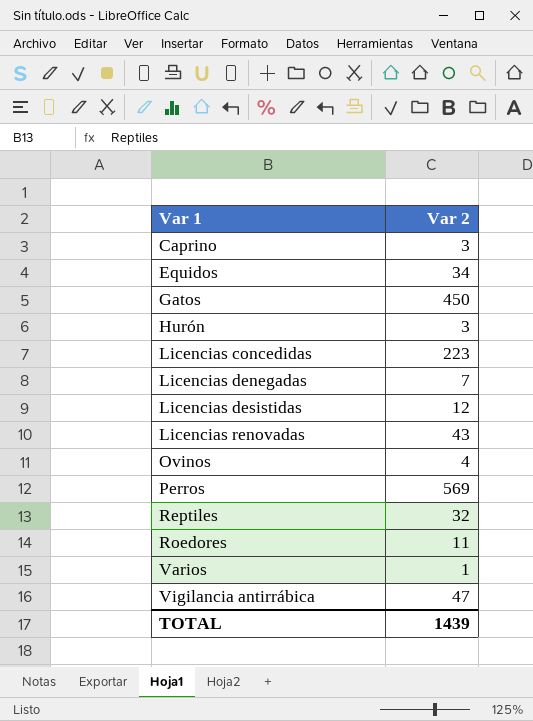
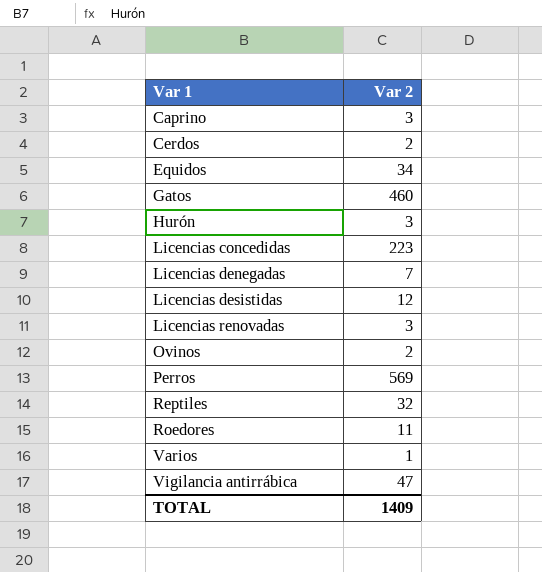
row Cerdos: none -> 2
Gatos | Var 2: 450 -> 460
Licencias renovadas | Var 2: 43 -> 3
Ovinos | Var 2: 4 -> 2
TOTAL | Var 2: 1439 -> 1409

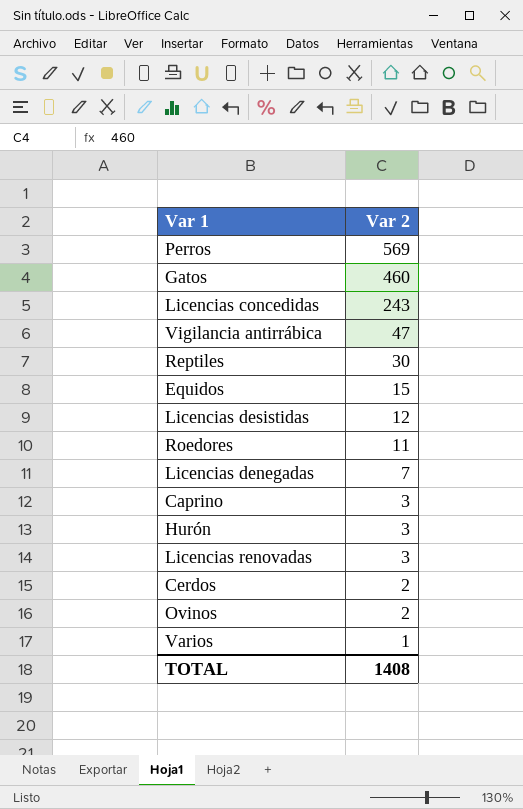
row order: Var 1 ascending -> Var 2 descending
Licencias concedidas | Var 2: 223 -> 243
Reptiles | Var 2: 32 -> 30
Equidos | Var 2: 34 -> 15
TOTAL | Var 2: 1409 -> 1408

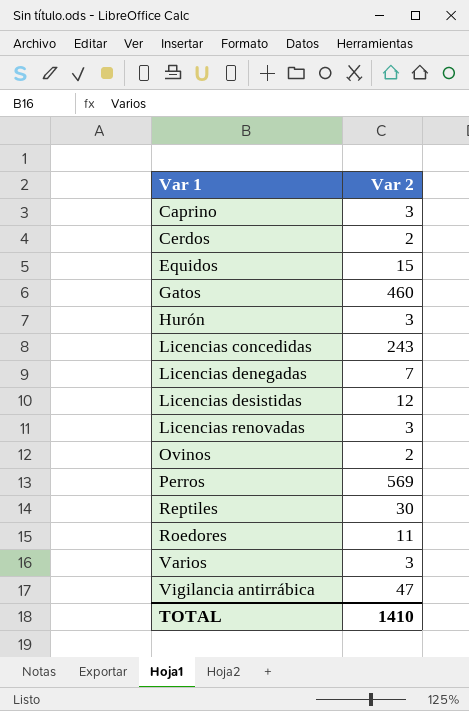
row order: Var 2 descending -> Var 1 ascending
Varios | Var 2: 1 -> 3
TOTAL | Var 2: 1408 -> 1410

